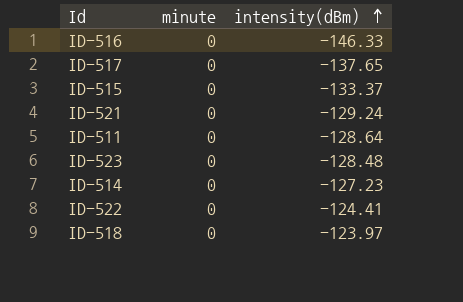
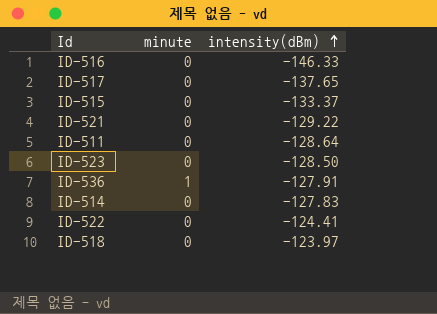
ID-521 | intensity(dBm): -129.24 -> -129.22
ID-523 | intensity(dBm): -128.48 -> -128.50
row ID-536: none -> 1 | -127.91
ID-514 | intensity(dBm): -127.23 -> -127.83

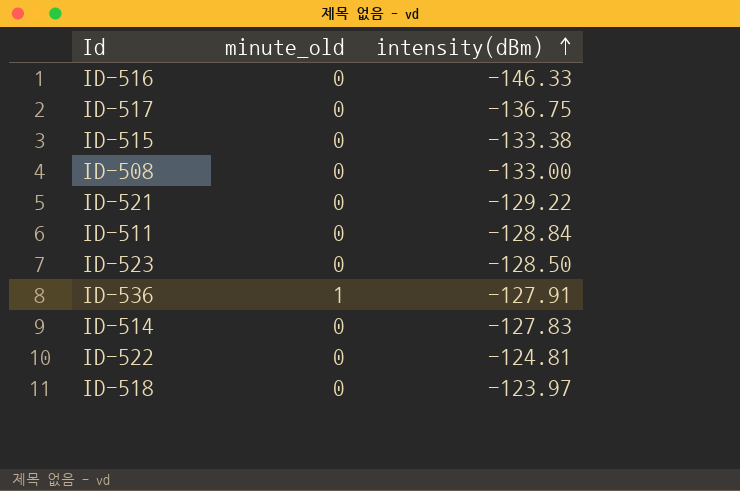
column name: minute -> minute_old
ID-517 | intensity(dBm): -137.65 -> -136.75
ID-515 | intensity(dBm): -133.37 -> -133.38
row ID-508: none -> 0 | -133.00
ID-511 | intensity(dBm): -128.64 -> -128.84
ID-522 | intensity(dBm): -124.41 -> -124.81

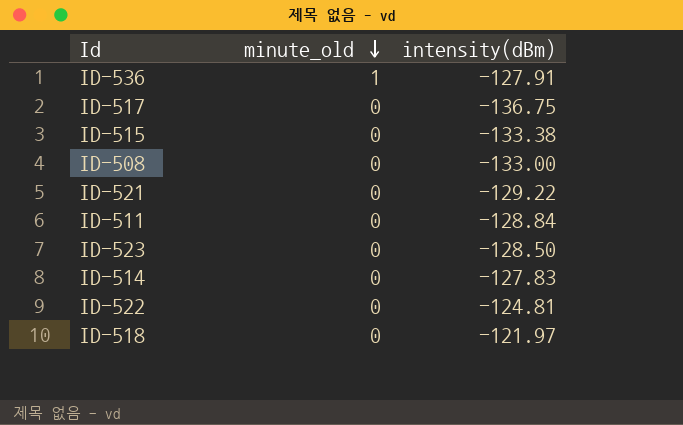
row order: intensity(dBm) ascending -> minute_old descending
row ID-516: 0 | -146.33 -> none
ID-518 | intensity(dBm): -123.97 -> -121.97

